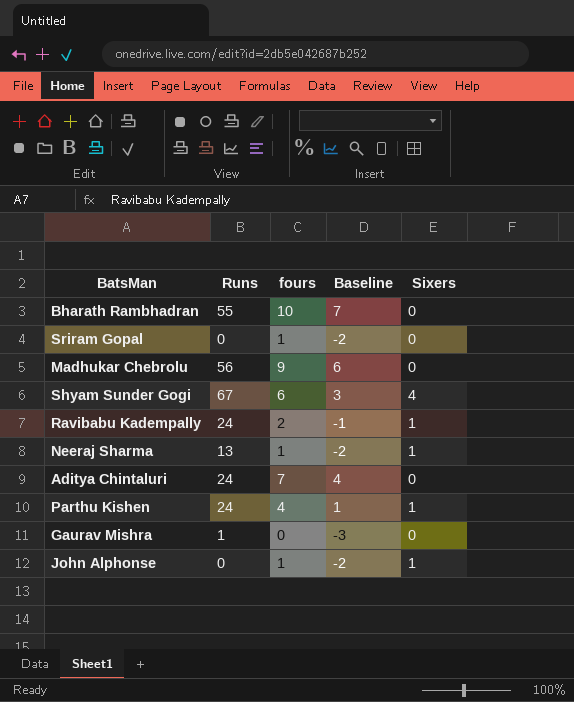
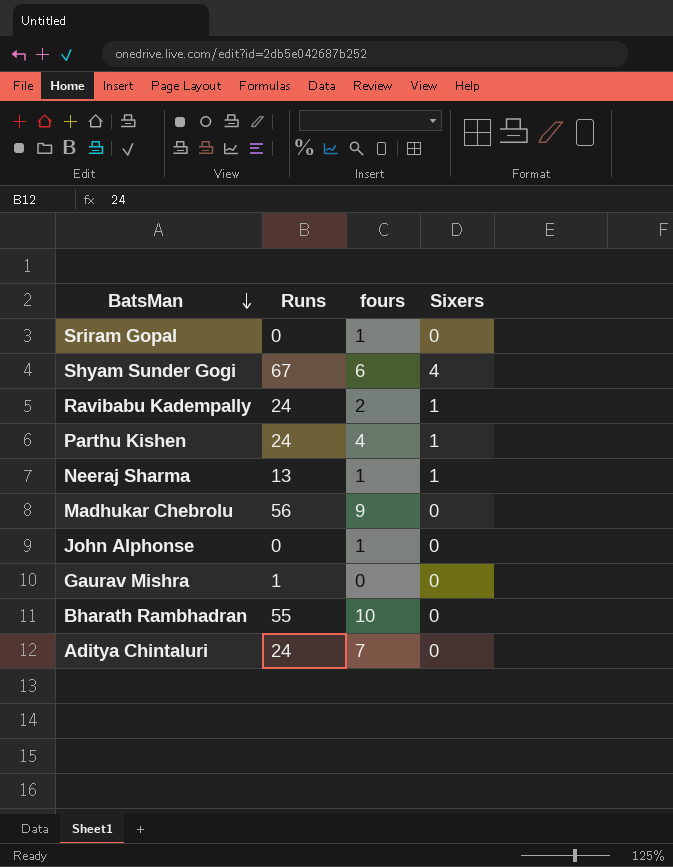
row order: none -> BatsMan descending
column Baseline | formula: [fours] - 3 -> none
John Alphonse | Sixers: 1 -> 0

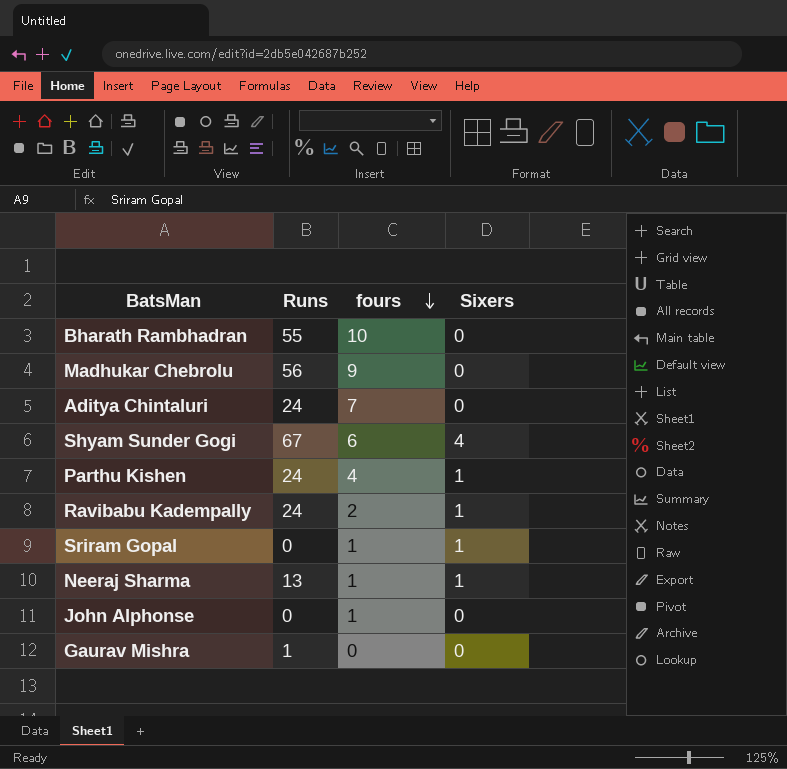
row order: BatsMan descending -> fours descending
Sriram Gopal | Sixers: 0 -> 1

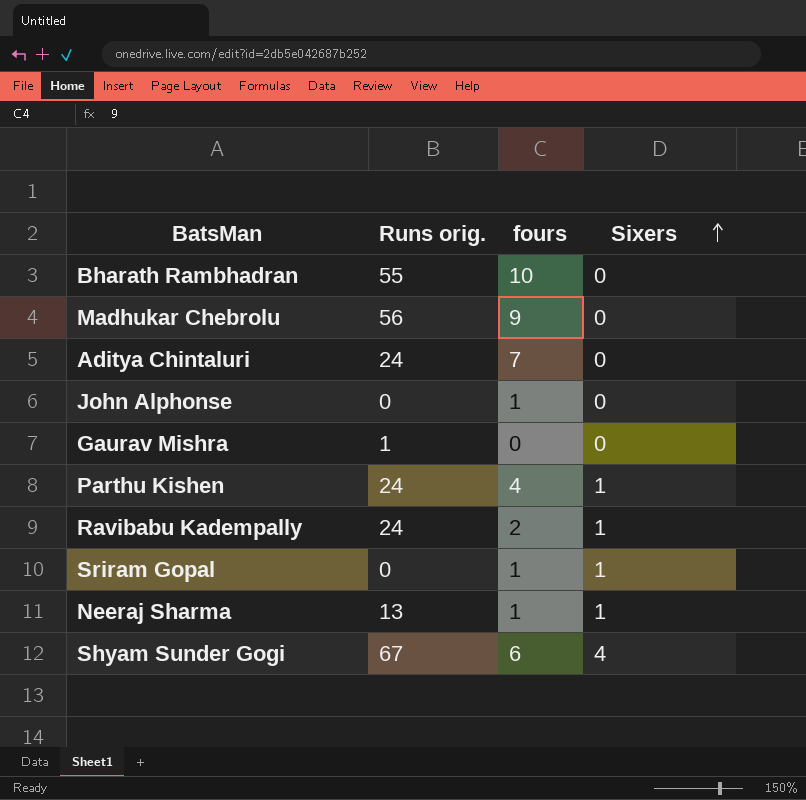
row order: fours descending -> Sixers ascending
column name: Runs -> Runs orig.

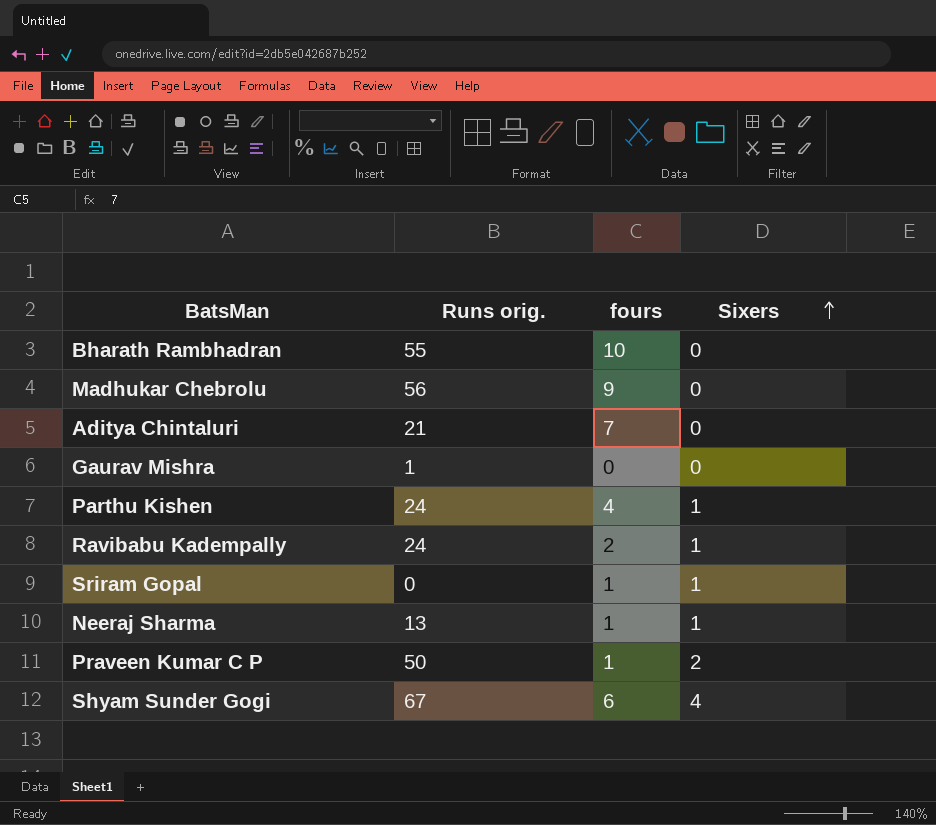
row John Alphonse: 0 | 1 | 0 -> none
Aditya Chintaluri | Runs orig.: 24 -> 21
row Praveen Kumar C P: none -> 50 | 1 | 2

